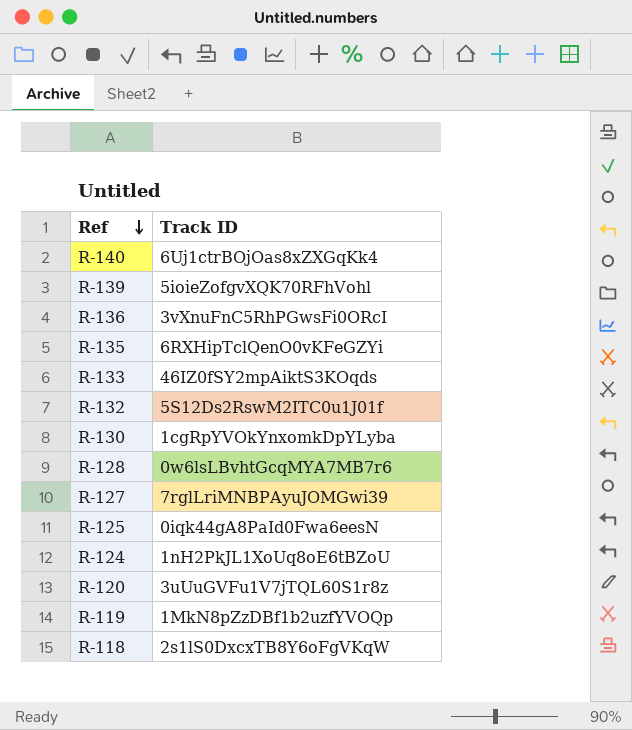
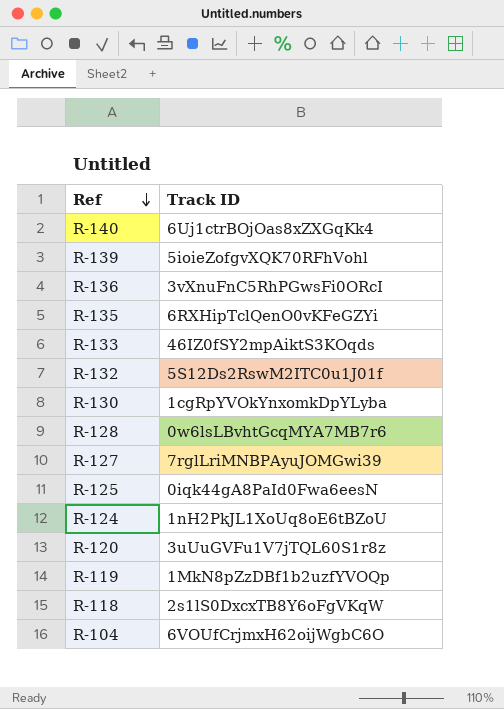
row R-104: none -> 6VOUfCrjmxH62oijWgbC6O

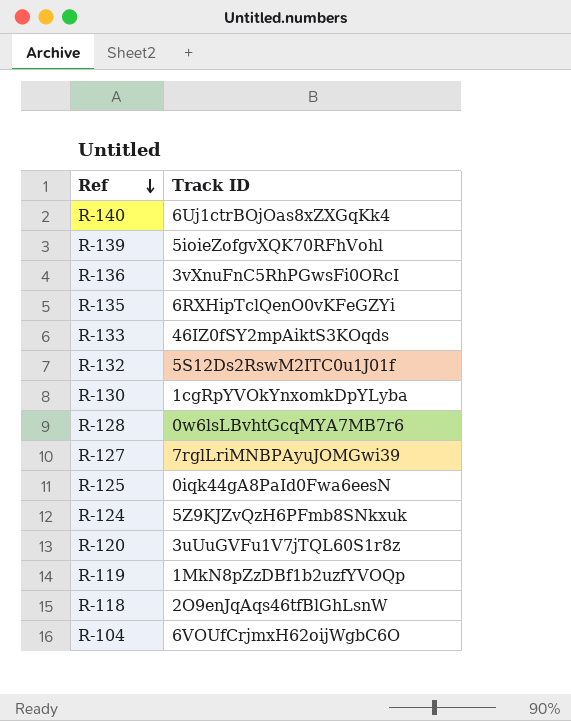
R-124 | Track ID: 1nH2PkJL1XoUq8oE6tBZoU -> 5Z9KJZvQzH6PFmb8SNkxuk
R-118 | Track ID: 2s1lS0DxcxTB8Y6oFgVKqW -> 2O9enJqAqs46tfBlGhLsnW

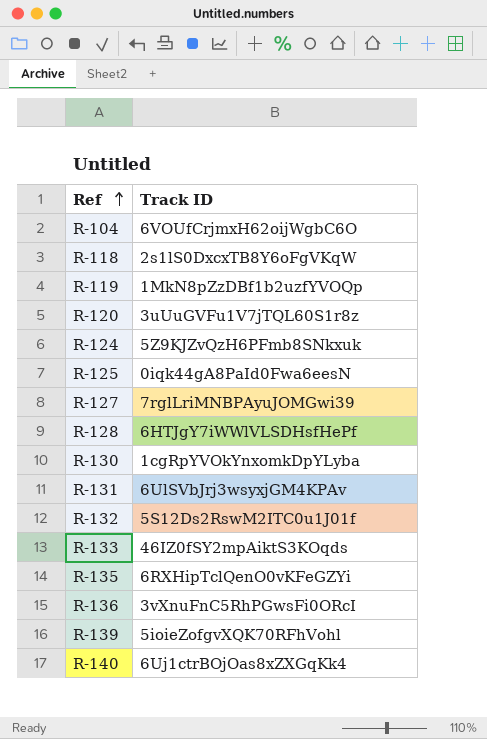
row order: Ref descending -> Ref ascending
R-118 | Track ID: 2O9enJqAqs46tfBlGhLsnW -> 2s1lS0DxcxTB8Y6oFgVKqW
R-128 | Track ID: 0w6lsLBvhtGcqMYA7MB7r6 -> 6HTJgY7iWWlVLSDHsfHePf
row R-131: none -> 6UlSVbJrj3wsyxjGM4KPAv

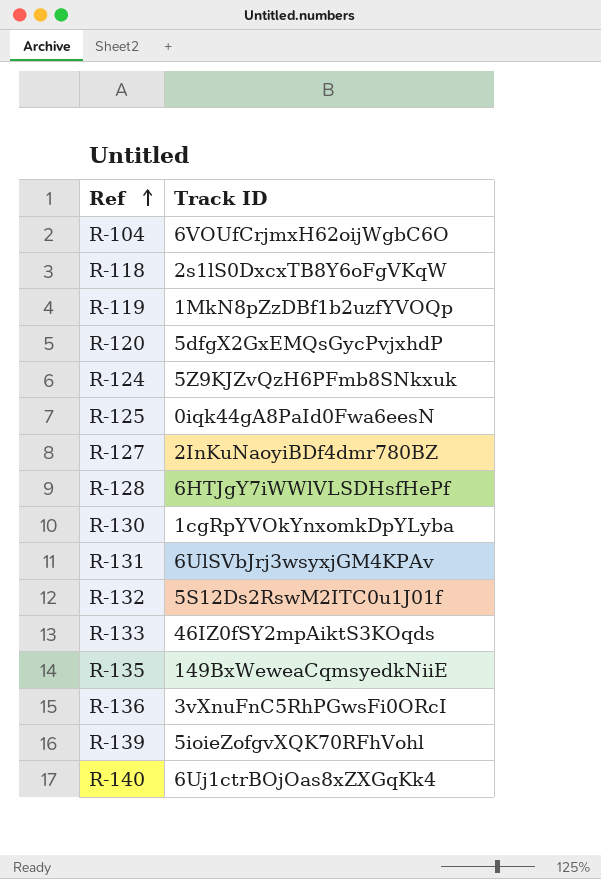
R-120 | Track ID: 3uUuGVFu1V7jTQL60S1r8z -> 5dfgX2GxEMQsGycPvjxhdP
R-127 | Track ID: 7rglLriMNBPAyuJOMGwi39 -> 2InKuNaoyiBDf4dmr780BZ
R-135 | Track ID: 6RXHipTclQenO0vKFeGZYi -> 149BxWeweaCqmsyedkNiiE

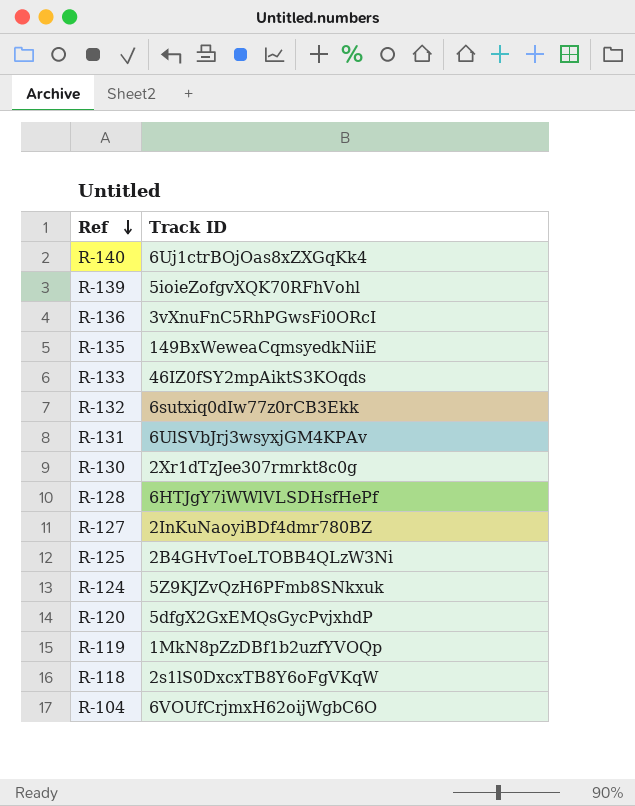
row order: Ref ascending -> Ref descending
R-132 | Track ID: 5S12Ds2RswM2ITC0u1J01f -> 6sutxiq0dIw77z0rCB3Ekk
R-130 | Track ID: 1cgRpYVOkYnxomkDpYLyba -> 2Xr1dTzJee307rmrkt8c0g
R-125 | Track ID: 0iqk44gA8PaId0Fwa6eesN -> 2B4GHvToeLTOBB4QLzW3Ni

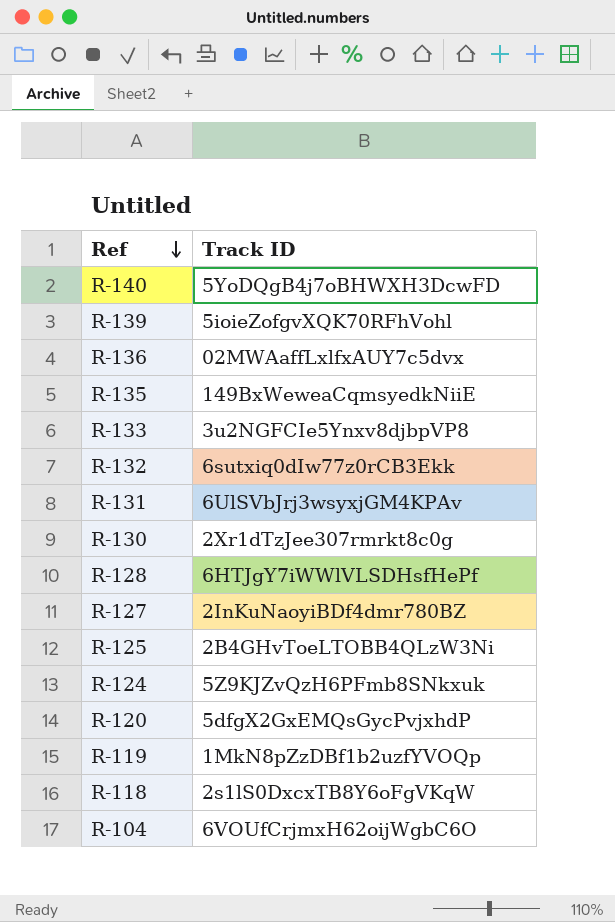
R-140 | Track ID: 6Uj1ctrBOjOas8xZXGqKk4 -> 5YoDQgB4j7oBHWXH3DcwFD
R-136 | Track ID: 3vXnuFnC5RhPGwsFi0ORcI -> 02MWAaffLxlfxAUY7c5dvx
R-133 | Track ID: 46IZ0fSY2mpAiktS3KOqds -> 3u2NGFCIe5Ynxv8djbpVP8

